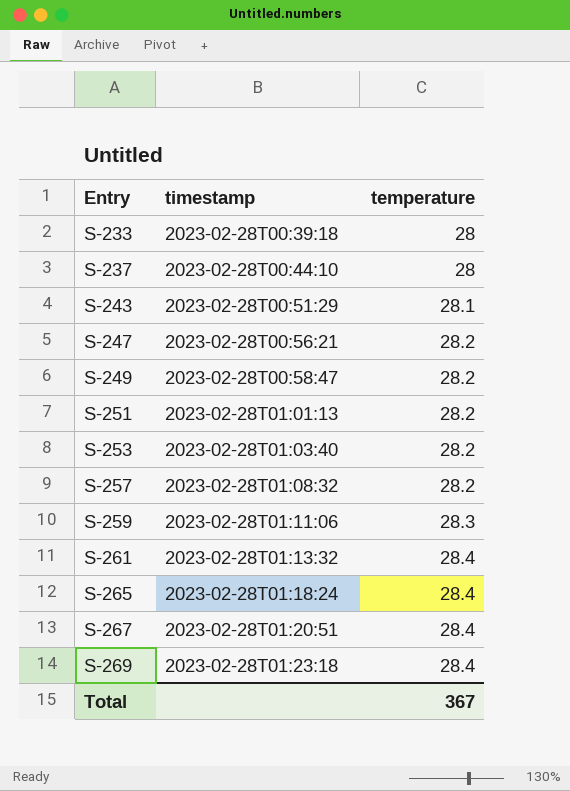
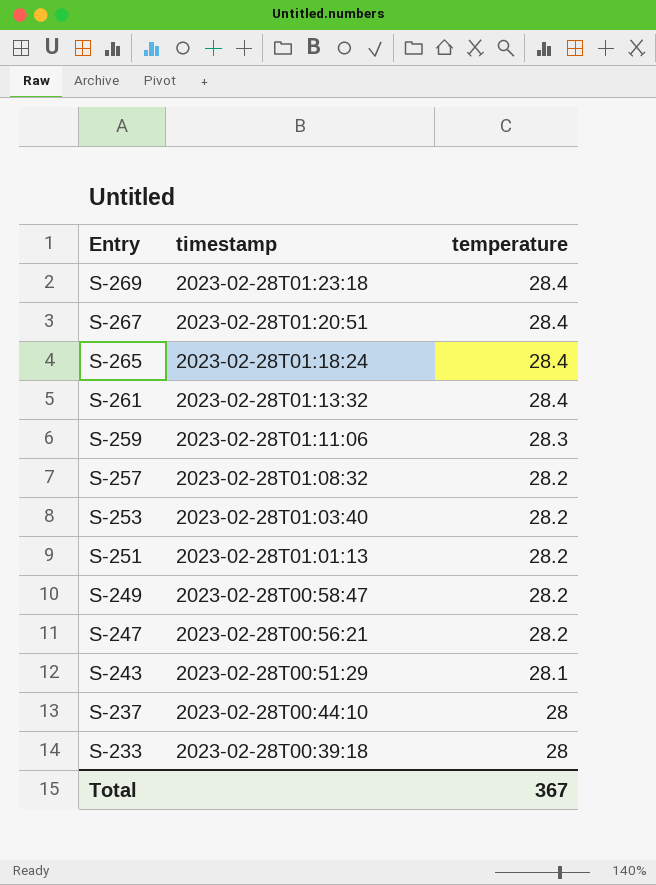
row order: Entry ascending -> Entry descending

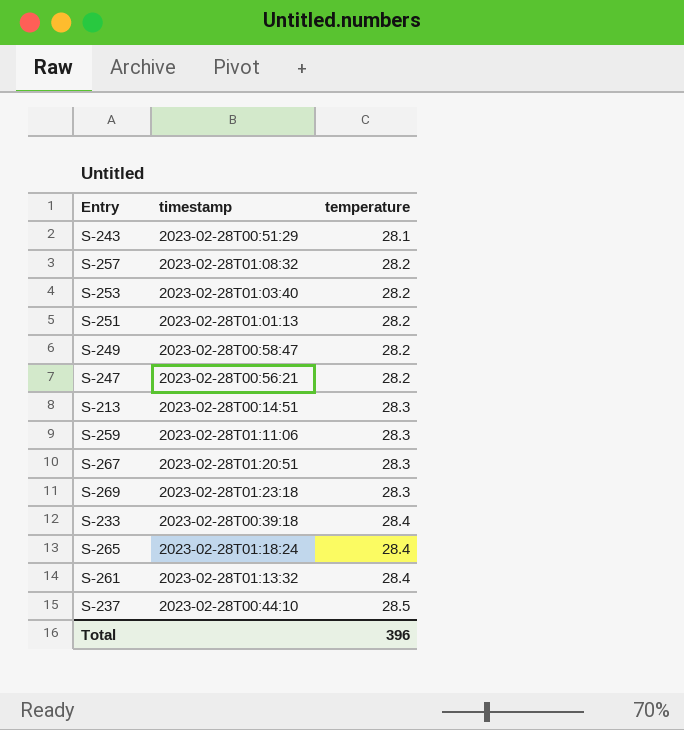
row order: Entry descending -> temperature ascending
row S-213: none -> 2023-02-28T00:14:51 | 28.3
S-267 | temperature: 28.4 -> 28.3
S-269 | temperature: 28.4 -> 28.3
S-233 | temperature: 28 -> 28.4
S-237 | temperature: 28 -> 28.5
Total | temperature: 367 -> 396

